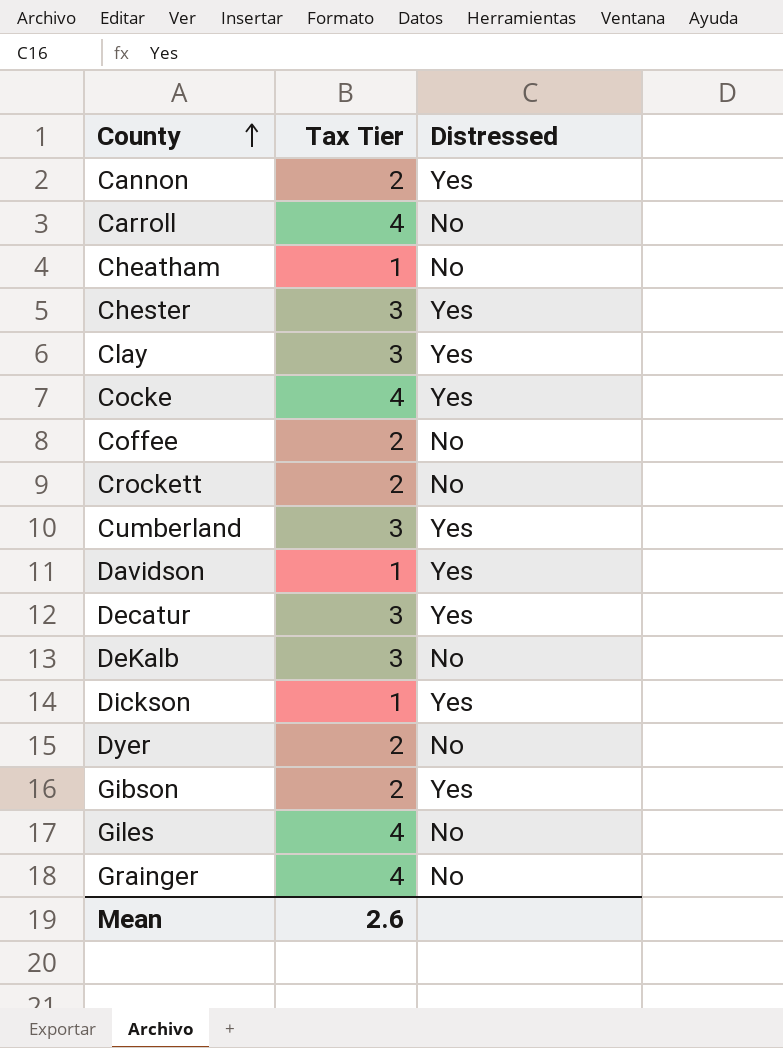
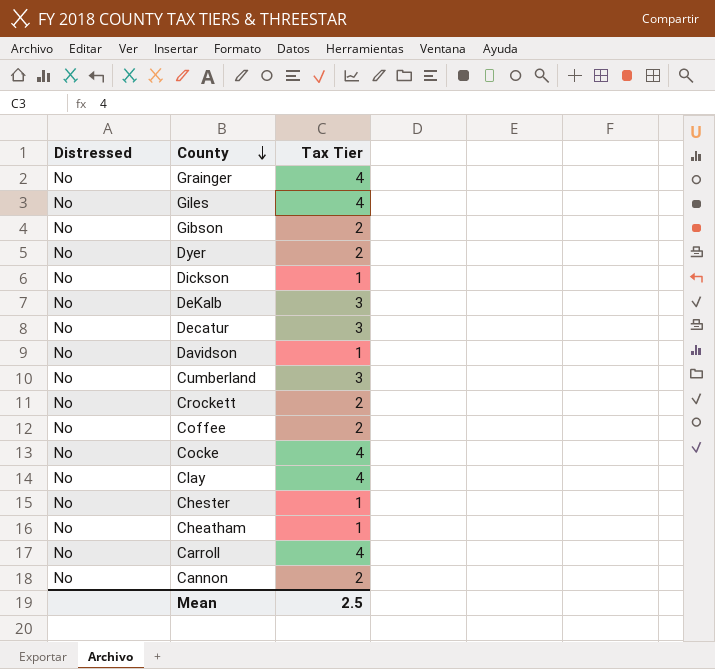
row order: County ascending -> County descending
column Distressed | position: 3 -> 1
Gibson | Distressed: Yes -> No
Dickson | Distressed: Yes -> No
Decatur | Distressed: Yes -> No
Davidson | Distressed: Yes -> No
Cumberland | Distressed: Yes -> No
Cocke | Distressed: Yes -> No
Clay | Distressed: Yes -> No
Clay | Tax Tier: 3 -> 4
Chester | Distressed: Yes -> No
Chester | Tax Tier: 3 -> 1
Cannon | Distressed: Yes -> No
Mean | Tax Tier: 2.6 -> 2.5

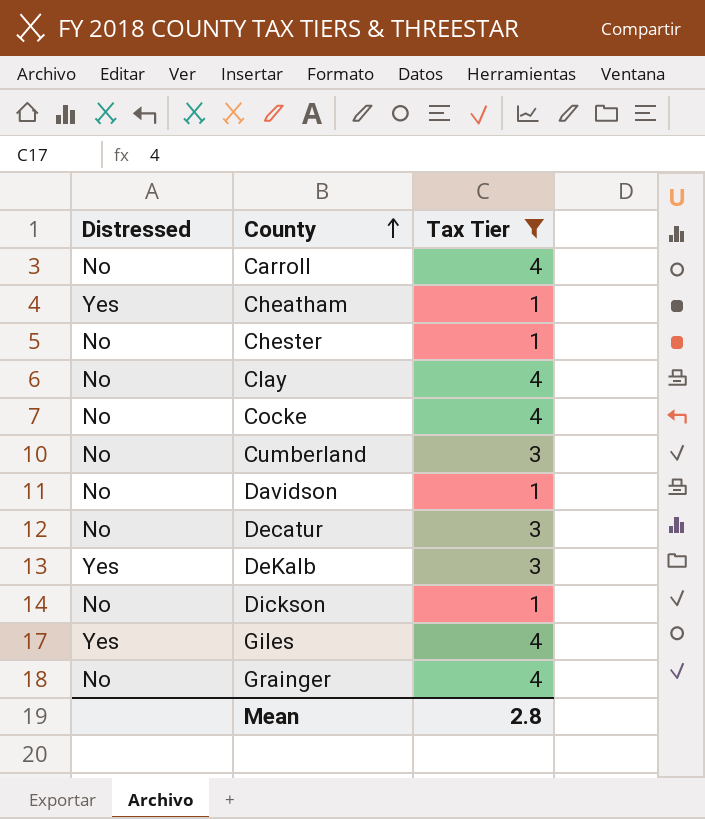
filter: none -> Tax Tier != 2
row order: County descending -> County ascending
Cheatham | Distressed: No -> Yes
DeKalb | Distressed: No -> Yes
Giles | Distressed: No -> Yes
Mean | Tax Tier: 2.5 -> 2.8

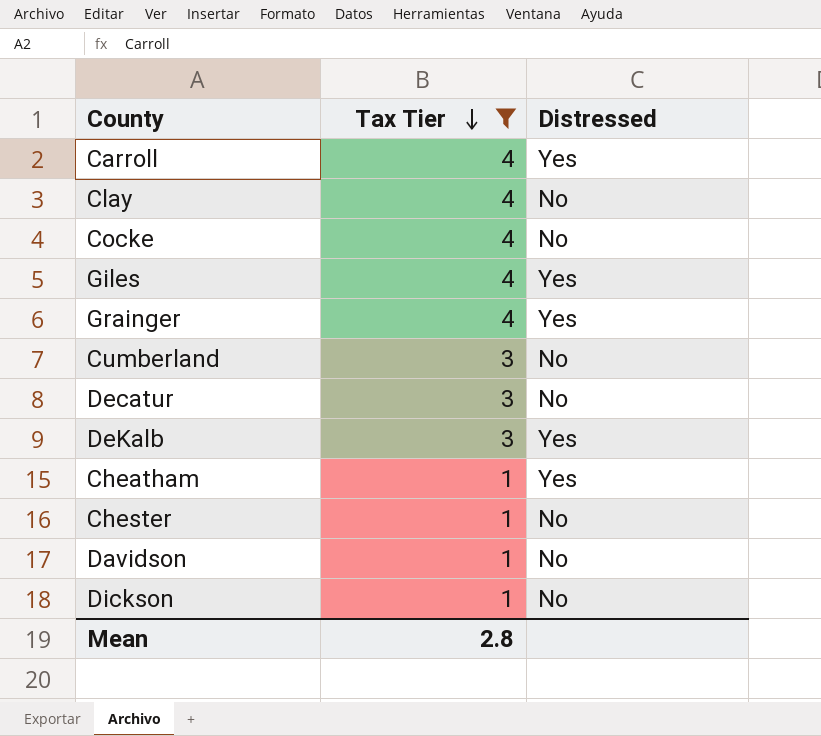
row order: County ascending -> Tax Tier descending
column Distressed | position: 1 -> 3
Carroll | Distressed: No -> Yes
Grainger | Distressed: No -> Yes

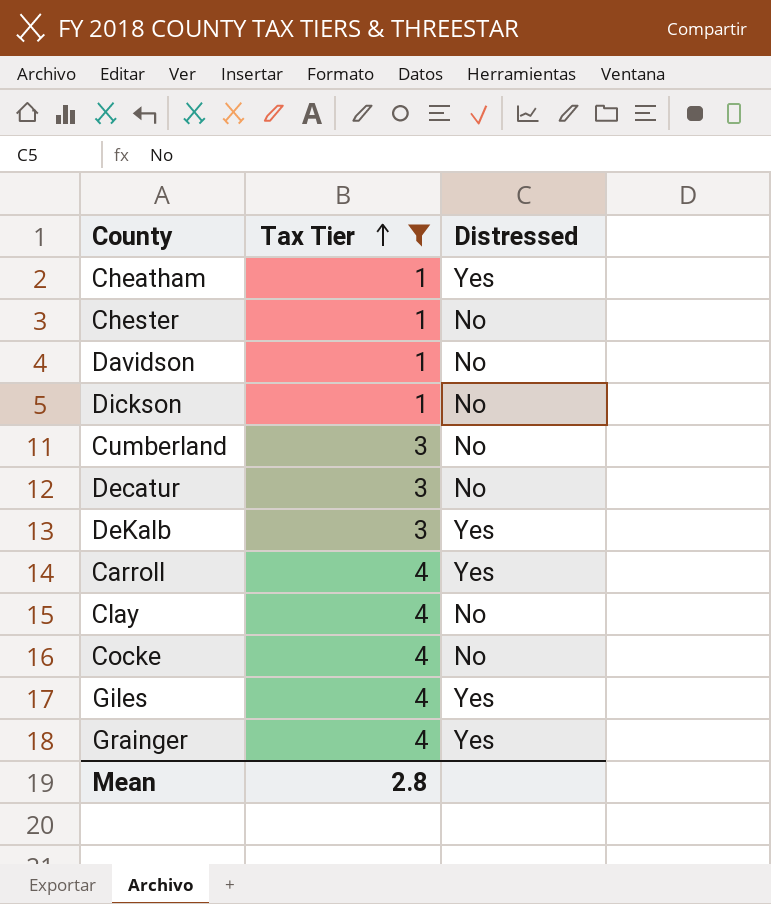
row order: Tax Tier descending -> Tax Tier ascending

